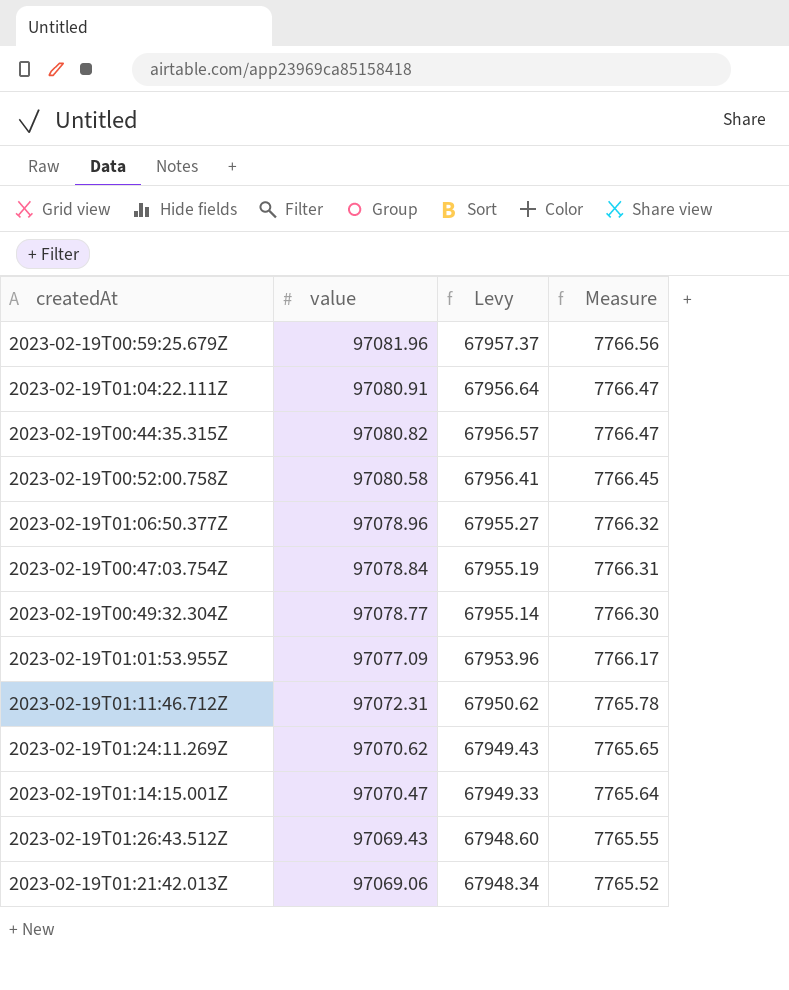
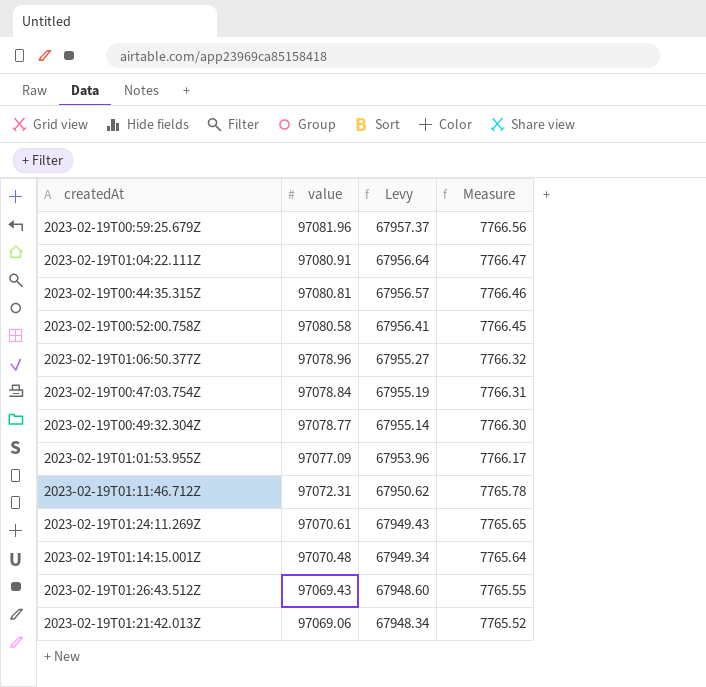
2023-02-19T00:44:35.315Z | value: 97080.82 -> 97080.81
2023-02-19T00:44:35.315Z | Measure: 7766.47 -> 7766.46
2023-02-19T01:24:11.269Z | value: 97070.62 -> 97070.61
2023-02-19T01:14:15.001Z | value: 97070.47 -> 97070.48
2023-02-19T01:14:15.001Z | Levy: 67949.33 -> 67949.34

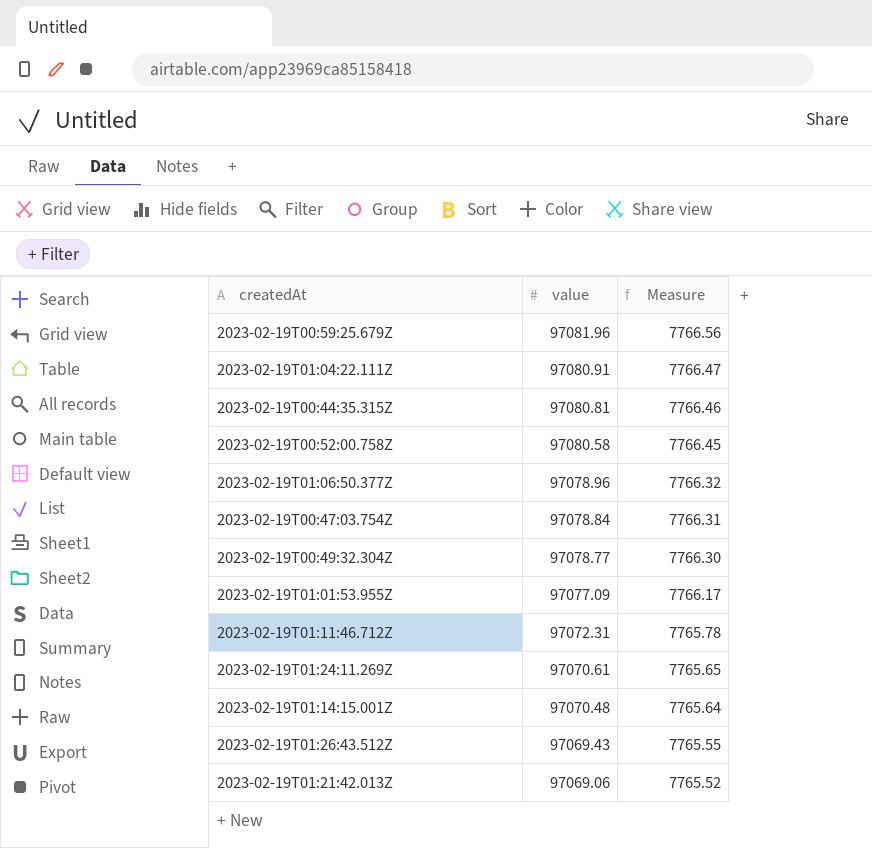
column Levy | formula: [value] * 0.7 -> none

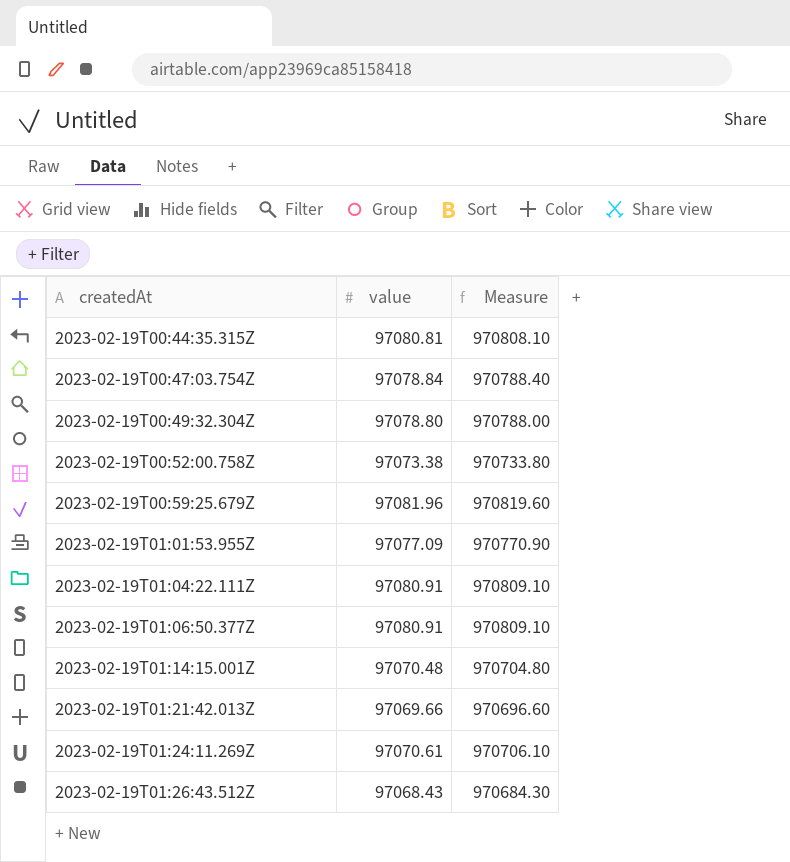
row order: value descending -> createdAt ascending
column Measure | formula: [value] * 0.08 -> [value] * 10
row 2023-02-19T01:11:46.712Z: 97072.31 | 7765.78 -> none
2023-02-19T00:49:32.304Z | value: 97078.77 -> 97078.80
2023-02-19T00:52:00.758Z | value: 97080.58 -> 97073.38
2023-02-19T01:06:50.377Z | value: 97078.96 -> 97080.91
2023-02-19T01:21:42.013Z | value: 97069.06 -> 97069.66
2023-02-19T01:26:43.512Z | value: 97069.43 -> 97068.43

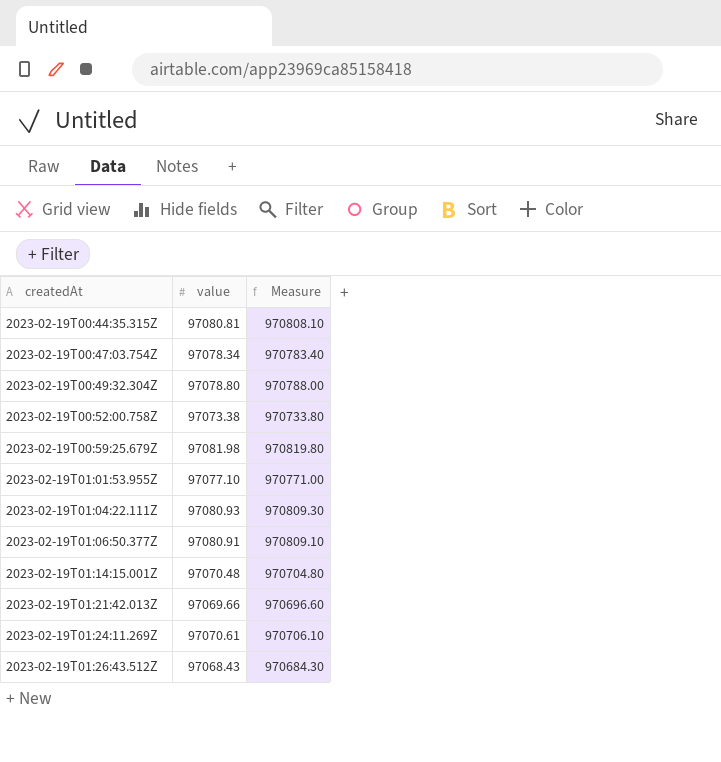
2023-02-19T00:47:03.754Z | value: 97078.84 -> 97078.34
2023-02-19T00:47:03.754Z | Measure: 970788.40 -> 970783.40
2023-02-19T00:59:25.679Z | value: 97081.96 -> 97081.98
2023-02-19T00:59:25.679Z | Measure: 970819.60 -> 970819.80
2023-02-19T01:01:53.955Z | value: 97077.09 -> 97077.10
2023-02-19T01:01:53.955Z | Measure: 970770.90 -> 970771.00
2023-02-19T01:04:22.111Z | value: 97080.91 -> 97080.93
2023-02-19T01:04:22.111Z | Measure: 970809.10 -> 970809.30

